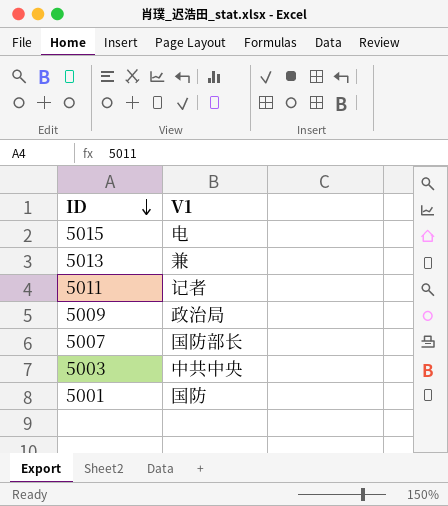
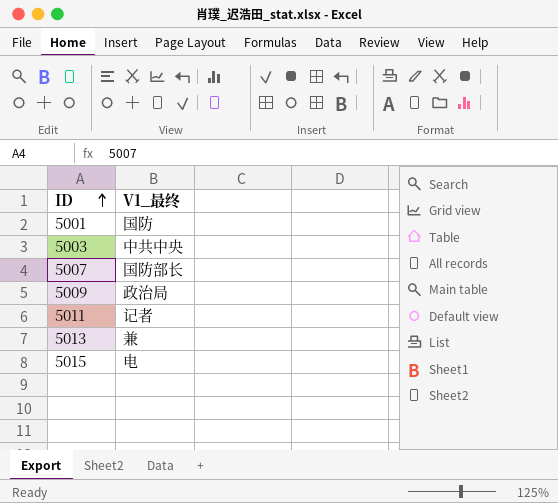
row order: ID descending -> ID ascending
column name: V1 -> V1_最终

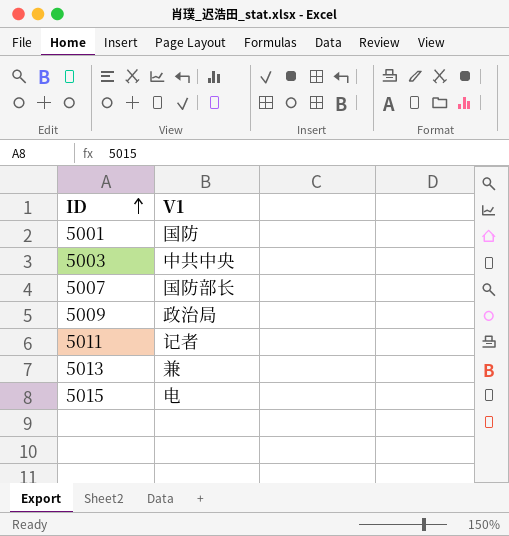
column name: V1_最终 -> V1

